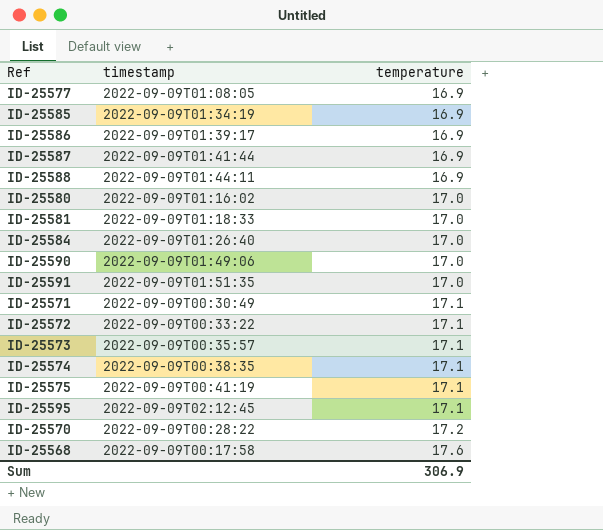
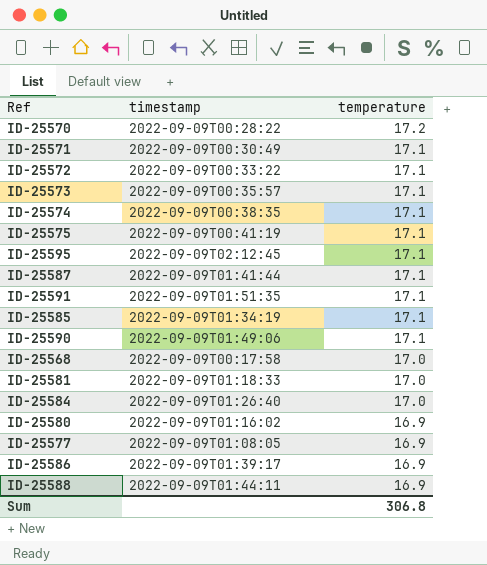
row order: temperature ascending -> temperature descending
ID-25587 | temperature: 16.9 -> 17.1
ID-25591 | temperature: 17.0 -> 17.1
ID-25585 | temperature: 16.9 -> 17.1
ID-25590 | temperature: 17.0 -> 17.1
ID-25568 | temperature: 17.6 -> 17.0
ID-25580 | temperature: 17.0 -> 16.9
Sum | temperature: 306.9 -> 306.8

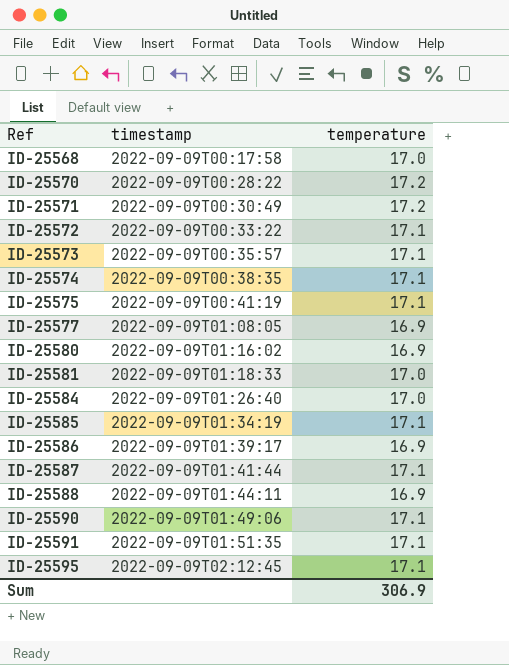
row order: temperature descending -> Ref ascending
ID-25571 | temperature: 17.1 -> 17.2
Sum | temperature: 306.8 -> 306.9

